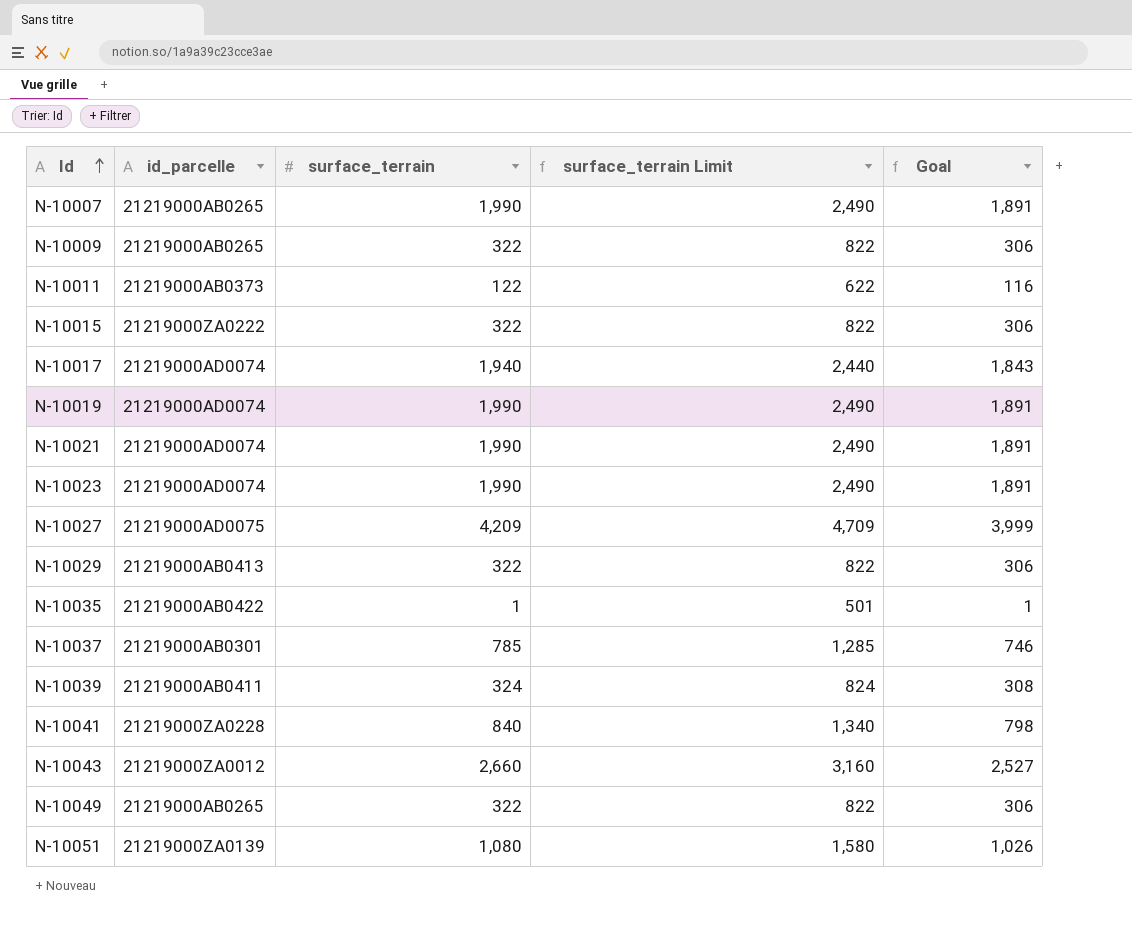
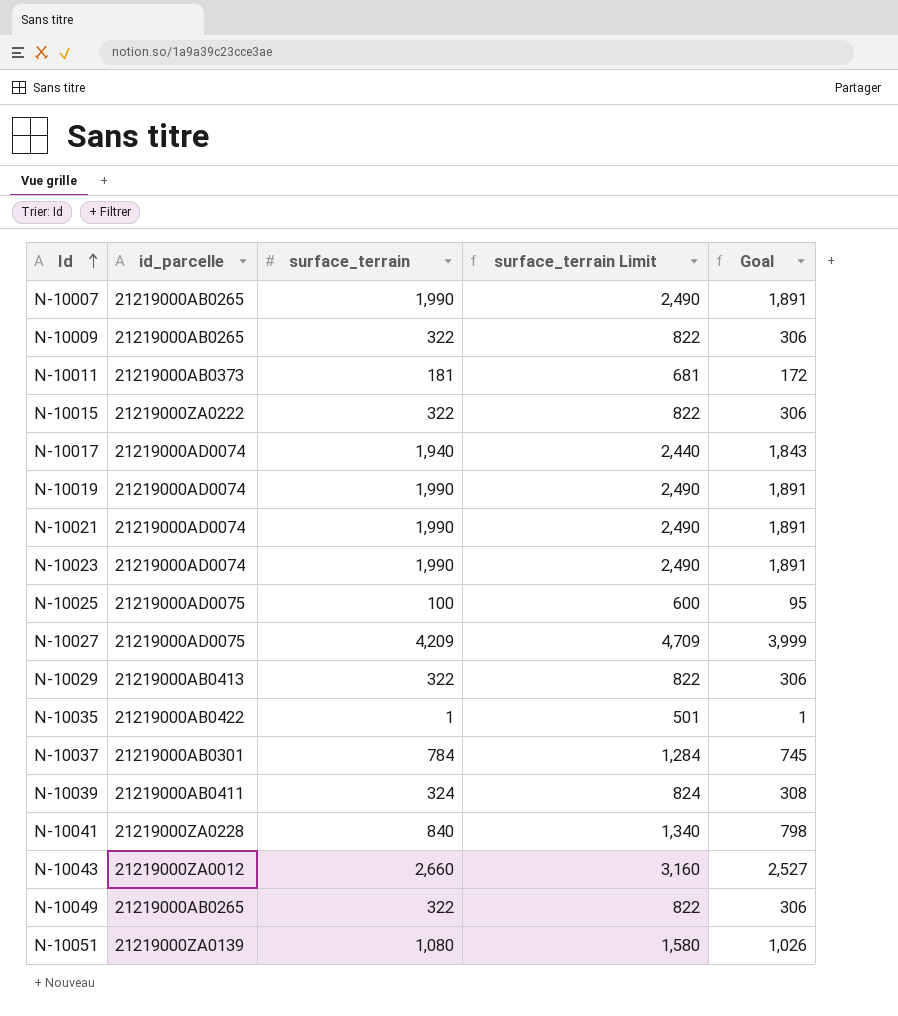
N-10011 | surface_terrain: 122 -> 181
N-10011 | surface_terrain Limit: 622 -> 681
N-10011 | Goal: 116 -> 172
row N-10025: none -> 21219000AD0075 | 100 | 600 | 95
N-10037 | surface_terrain: 785 -> 784
N-10037 | surface_terrain Limit: 1,285 -> 1,284
N-10037 | Goal: 746 -> 745

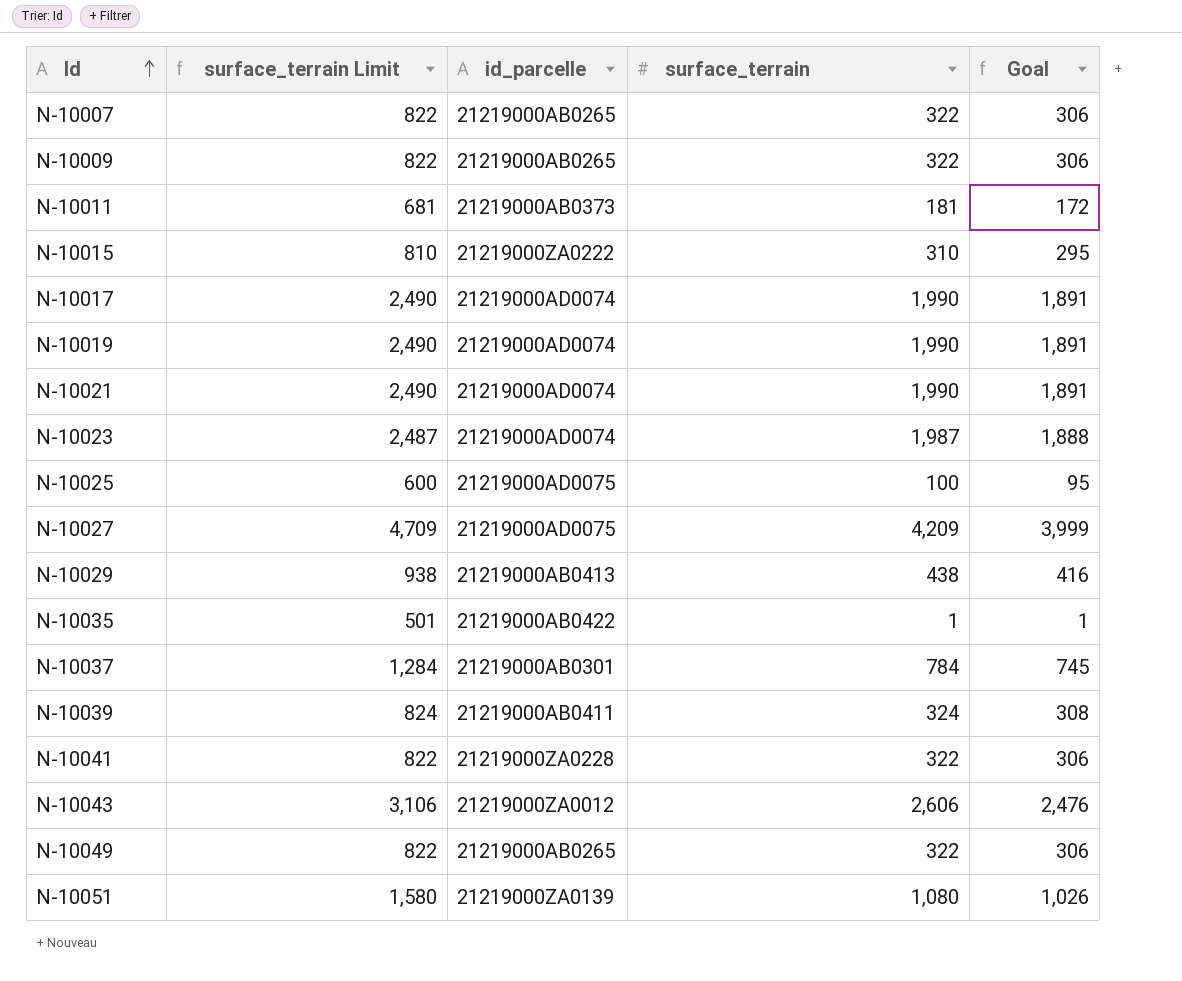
column surface_terrain Limit | position: 4 -> 2
N-10007 | surface_terrain Limit: 2,490 -> 822
N-10007 | surface_terrain: 1,990 -> 322
N-10007 | Goal: 1,891 -> 306
N-10015 | surface_terrain Limit: 822 -> 810
N-10015 | surface_terrain: 322 -> 310
N-10015 | Goal: 306 -> 295
N-10017 | surface_terrain Limit: 2,440 -> 2,490
N-10017 | surface_terrain: 1,940 -> 1,990
N-10017 | Goal: 1,843 -> 1,891
N-10023 | surface_terrain Limit: 2,490 -> 2,487
N-10023 | surface_terrain: 1,990 -> 1,987
N-10023 | Goal: 1,891 -> 1,888
N-10029 | surface_terrain Limit: 822 -> 938
N-10029 | surface_terrain: 322 -> 438
N-10029 | Goal: 306 -> 416
N-10041 | surface_terrain Limit: 1,340 -> 822
N-10041 | surface_terrain: 840 -> 322
N-10041 | Goal: 798 -> 306
N-10043 | surface_terrain Limit: 3,160 -> 3,106
N-10043 | surface_terrain: 2,660 -> 2,606
N-10043 | Goal: 2,527 -> 2,476

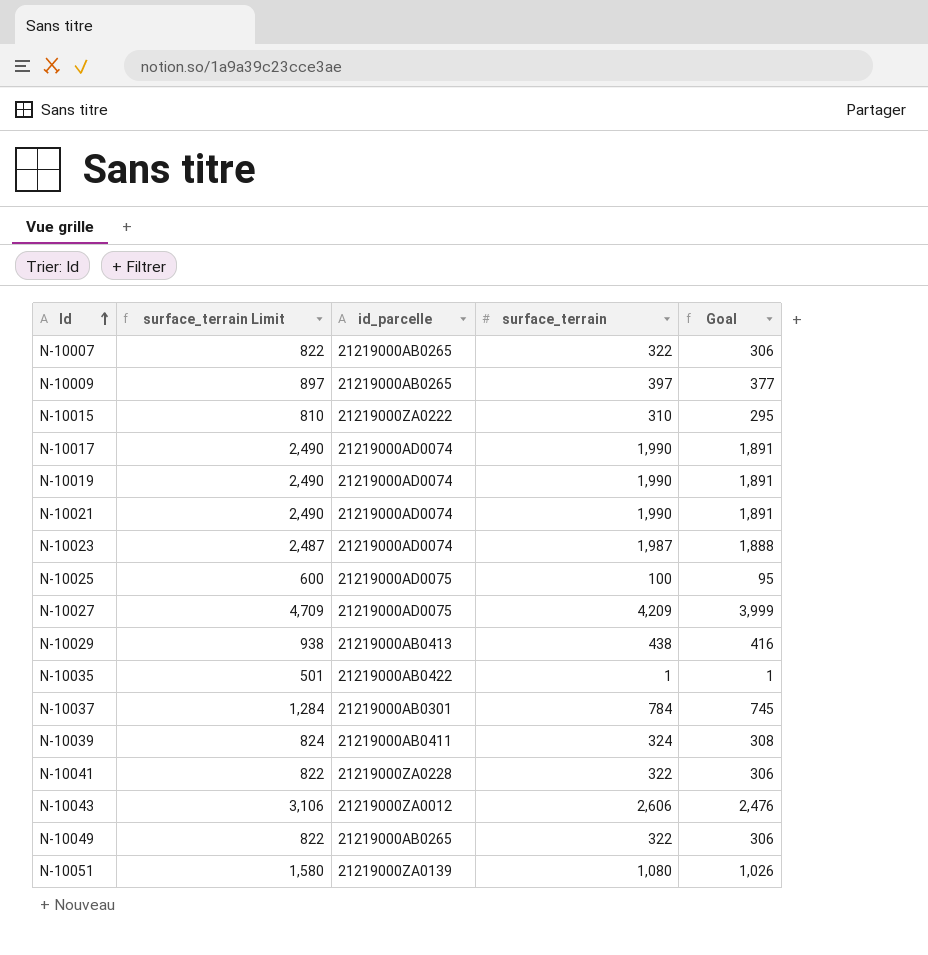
row N-10011: 681 | 21219000AB0373 | 181 | 172 -> none
N-10009 | surface_terrain Limit: 822 -> 897
N-10009 | surface_terrain: 322 -> 397
N-10009 | Goal: 306 -> 377

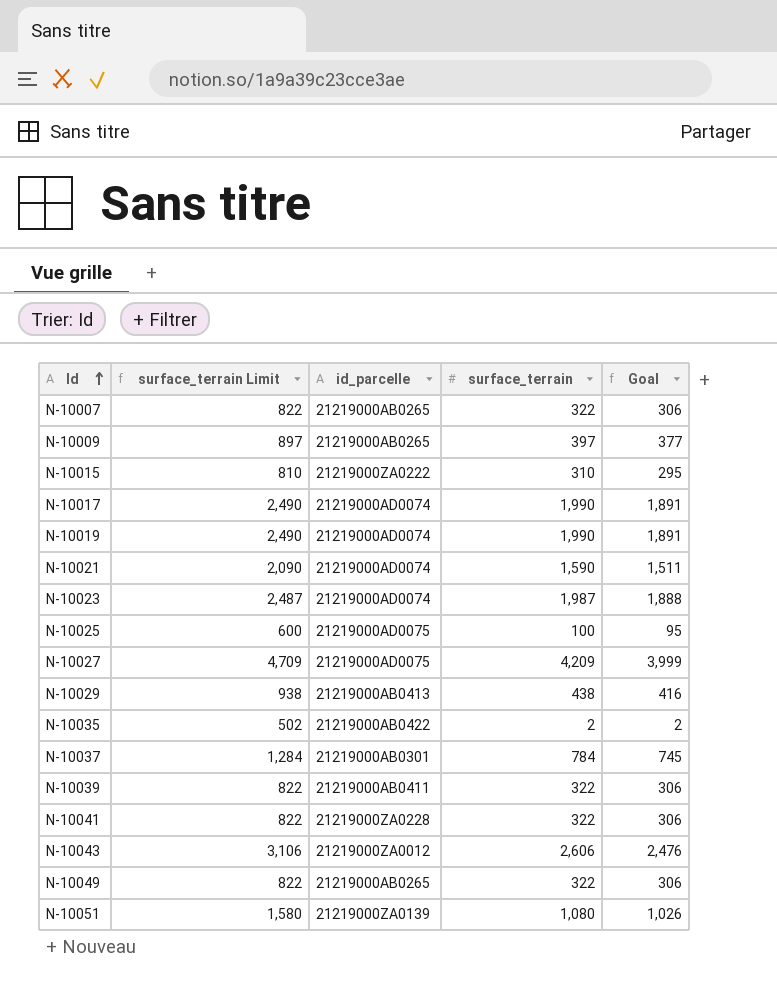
N-10021 | surface_terrain Limit: 2,490 -> 2,090
N-10021 | surface_terrain: 1,990 -> 1,590
N-10021 | Goal: 1,891 -> 1,511
N-10035 | surface_terrain Limit: 501 -> 502
N-10035 | surface_terrain: 1 -> 2
N-10035 | Goal: 1 -> 2
N-10039 | surface_terrain Limit: 824 -> 822
N-10039 | surface_terrain: 324 -> 322
N-10039 | Goal: 308 -> 306

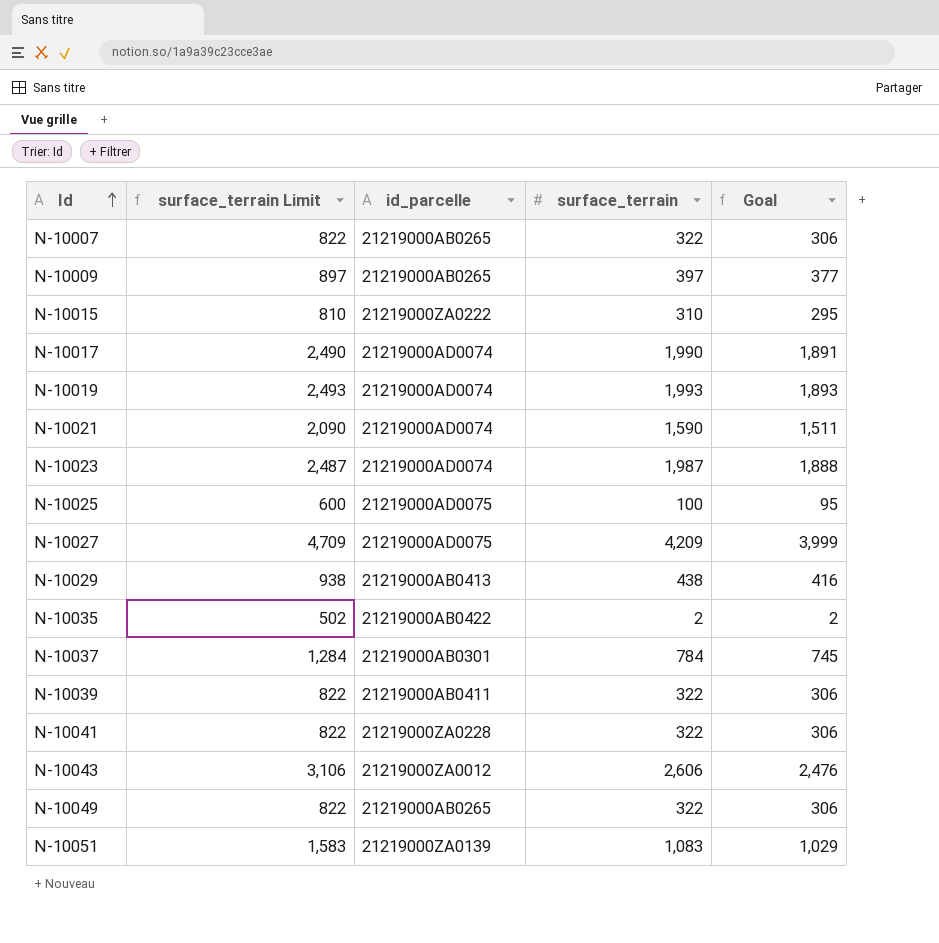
N-10019 | surface_terrain Limit: 2,490 -> 2,493
N-10019 | surface_terrain: 1,990 -> 1,993
N-10019 | Goal: 1,891 -> 1,893
N-10051 | surface_terrain Limit: 1,580 -> 1,583
N-10051 | surface_terrain: 1,080 -> 1,083
N-10051 | Goal: 1,026 -> 1,029

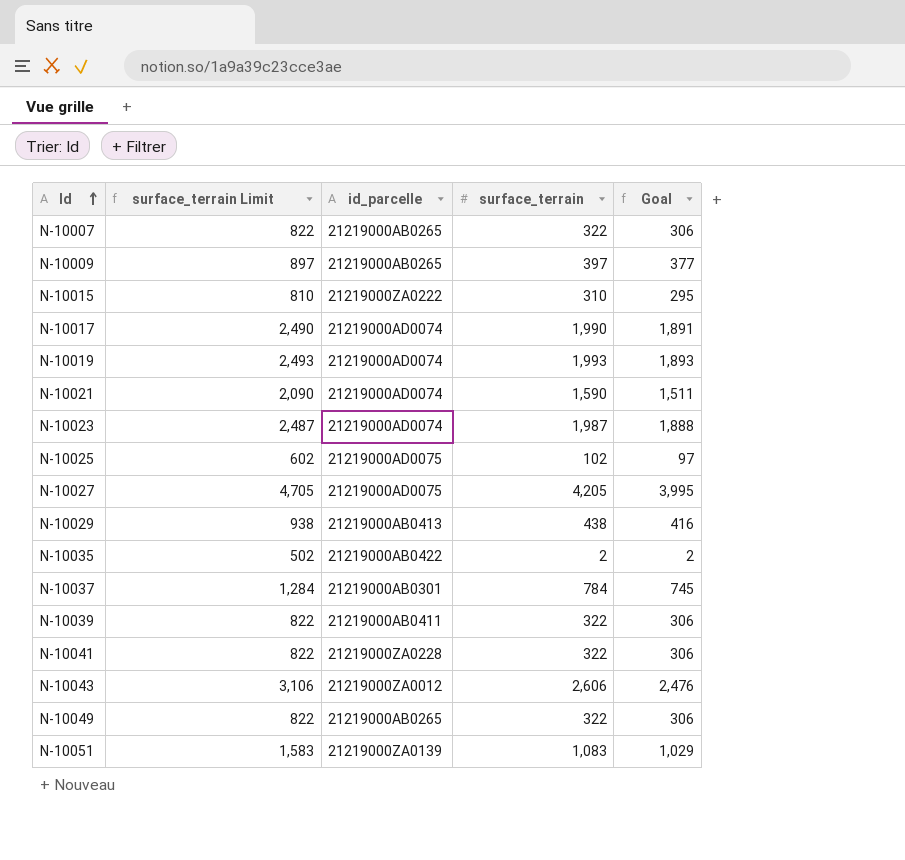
N-10025 | surface_terrain Limit: 600 -> 602
N-10025 | surface_terrain: 100 -> 102
N-10025 | Goal: 95 -> 97
N-10027 | surface_terrain Limit: 4,709 -> 4,705
N-10027 | surface_terrain: 4,209 -> 4,205
N-10027 | Goal: 3,999 -> 3,995

